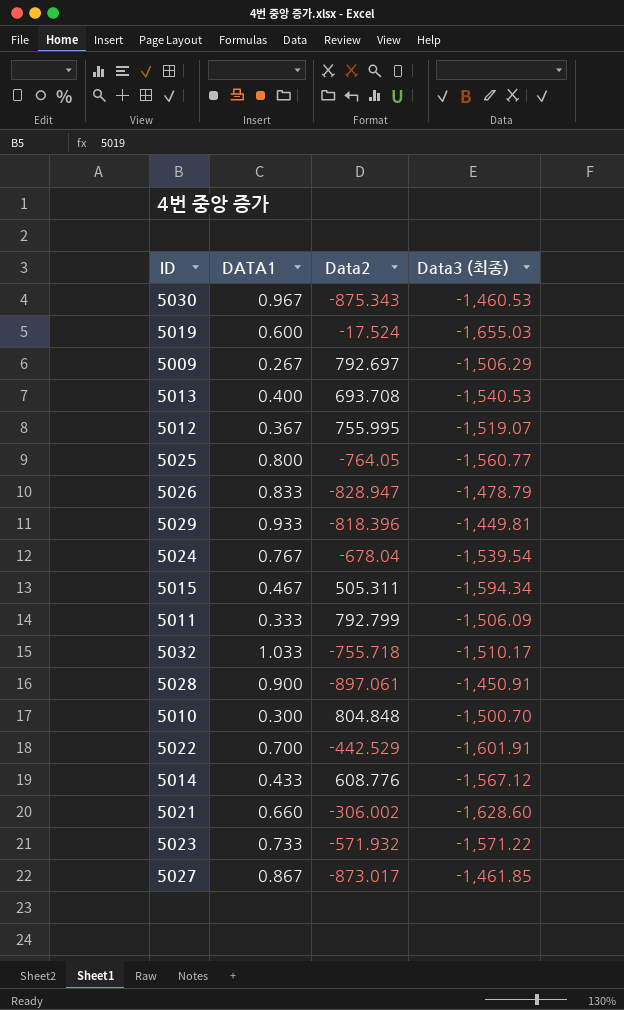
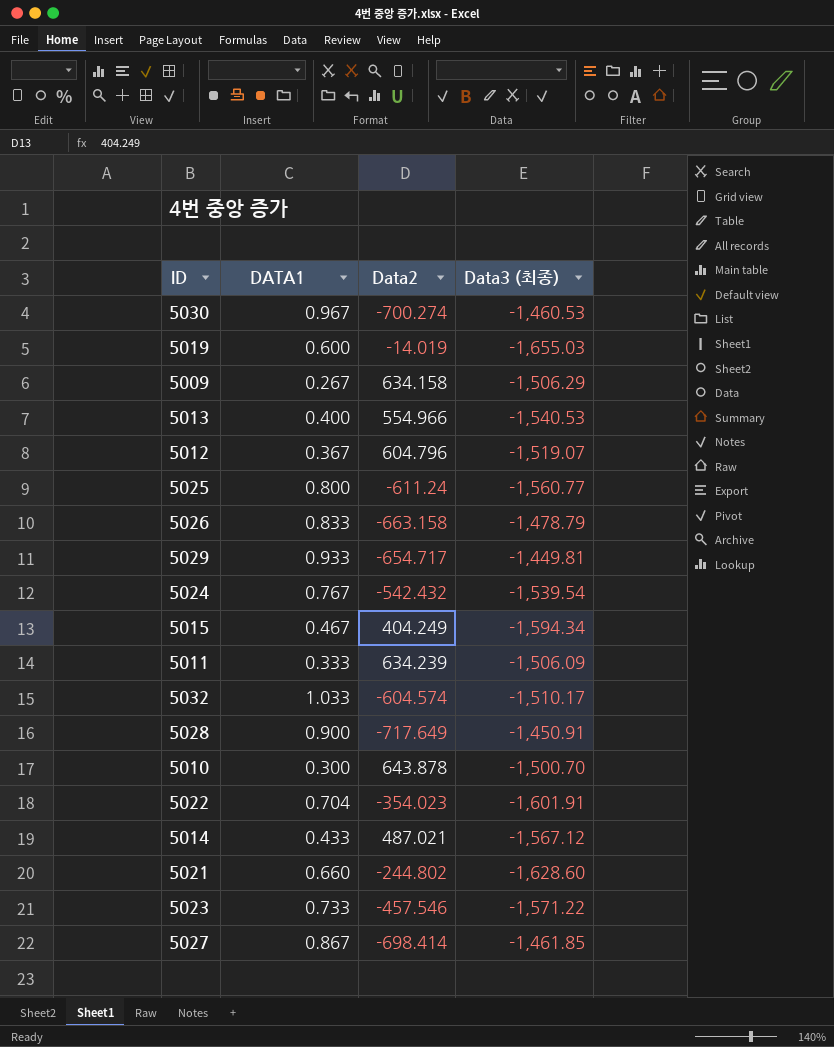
5030 | Data2: -875.343 -> -700.274
5019 | Data2: -17.524 -> -14.019
5009 | Data2: 792.697 -> 634.158
5013 | Data2: 693.708 -> 554.966
5012 | Data2: 755.995 -> 604.796
5025 | Data2: -764.05 -> -611.24
5026 | Data2: -828.947 -> -663.158
5029 | Data2: -818.396 -> -654.717
5024 | Data2: -678.04 -> -542.432
5015 | Data2: 505.311 -> 404.249
5011 | Data2: 792.799 -> 634.239
5032 | Data2: -755.718 -> -604.574
5028 | Data2: -897.061 -> -717.649
5010 | Data2: 804.848 -> 643.878
5022 | DATA1: 0.700 -> 0.704
5022 | Data2: -442.529 -> -354.023
5014 | Data2: 608.776 -> 487.021
5021 | Data2: -306.002 -> -244.802
5023 | Data2: -571.932 -> -457.546
5027 | Data2: -873.017 -> -698.414

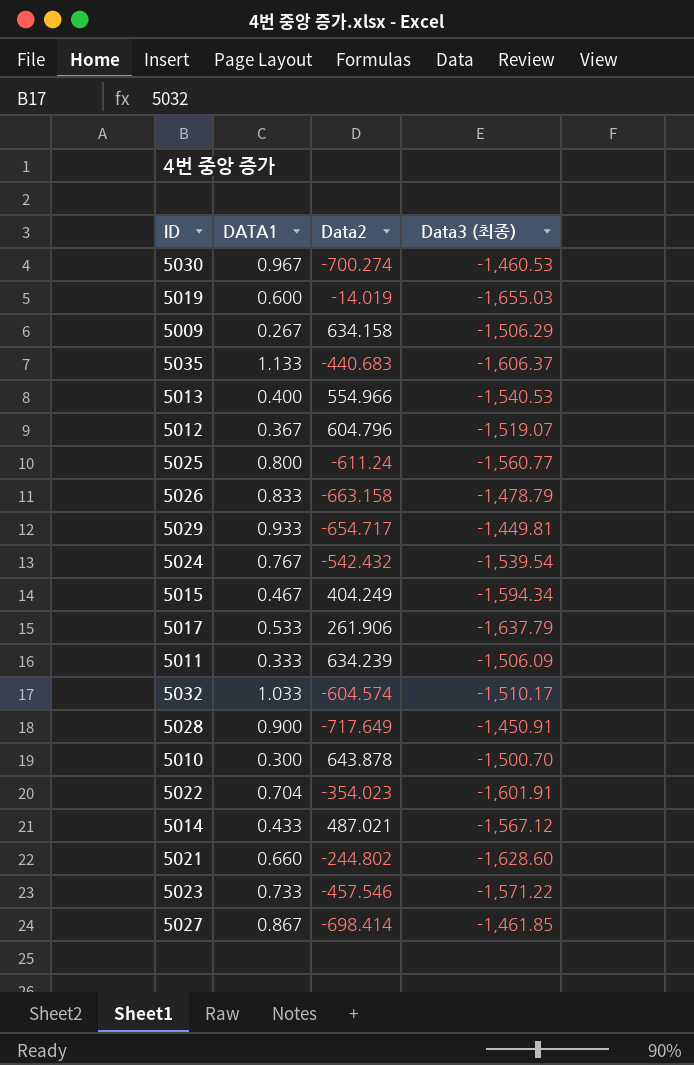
row 5035: none -> 1.133 | -440.683 | -1,606.37
row 5017: none -> 0.533 | 261.906 | -1,637.79

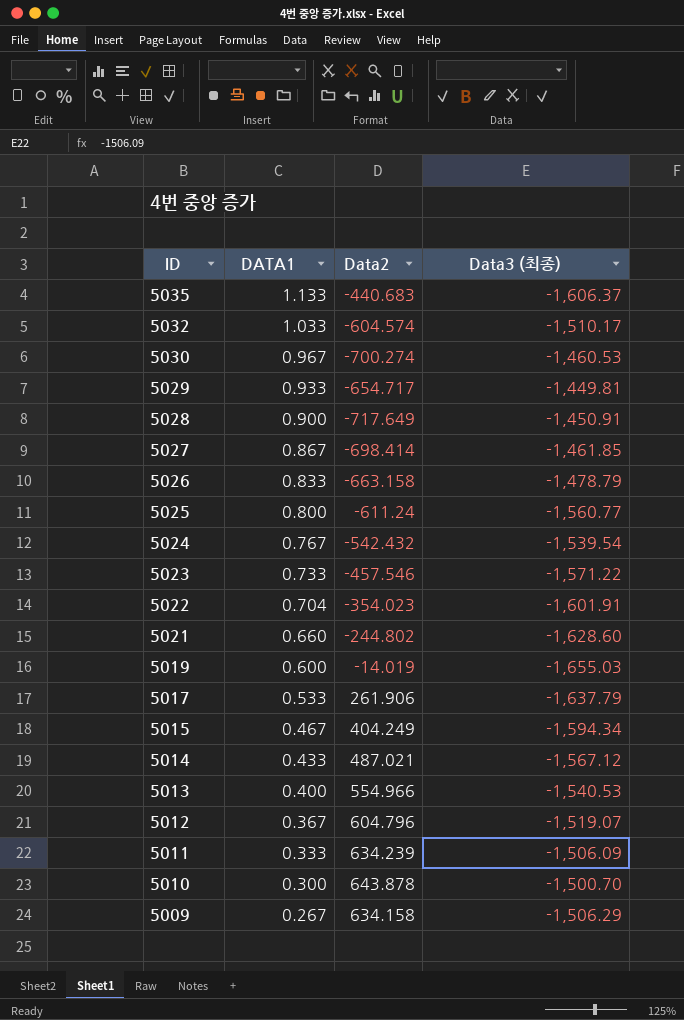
row order: none -> ID descending

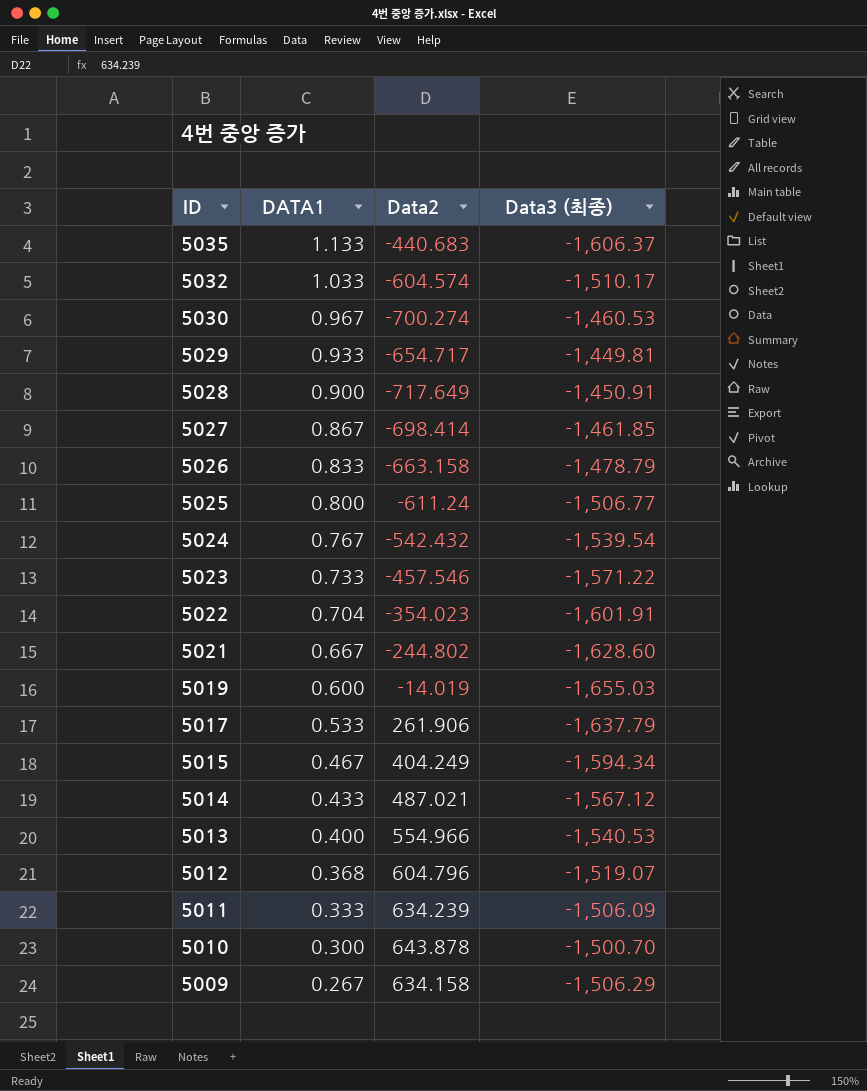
5025 | Data3 (최종): -1,560.77 -> -1,506.77
5021 | DATA1: 0.660 -> 0.667
5012 | DATA1: 0.367 -> 0.368

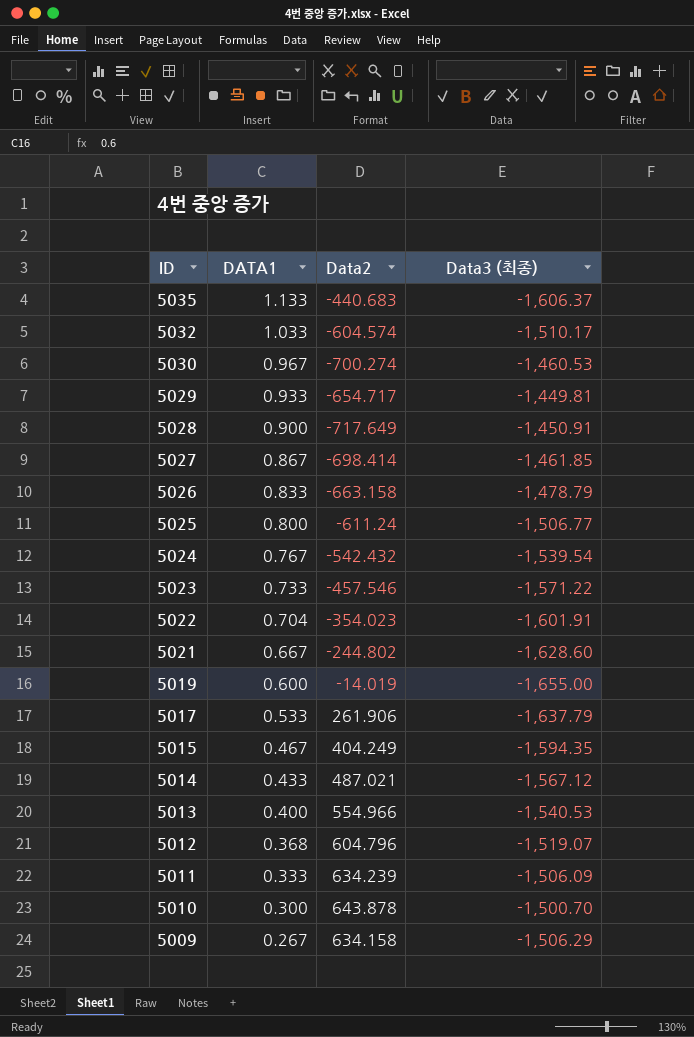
5019 | Data3 (최종): -1,655.03 -> -1,655.00
5015 | Data3 (최종): -1,594.34 -> -1,594.35

